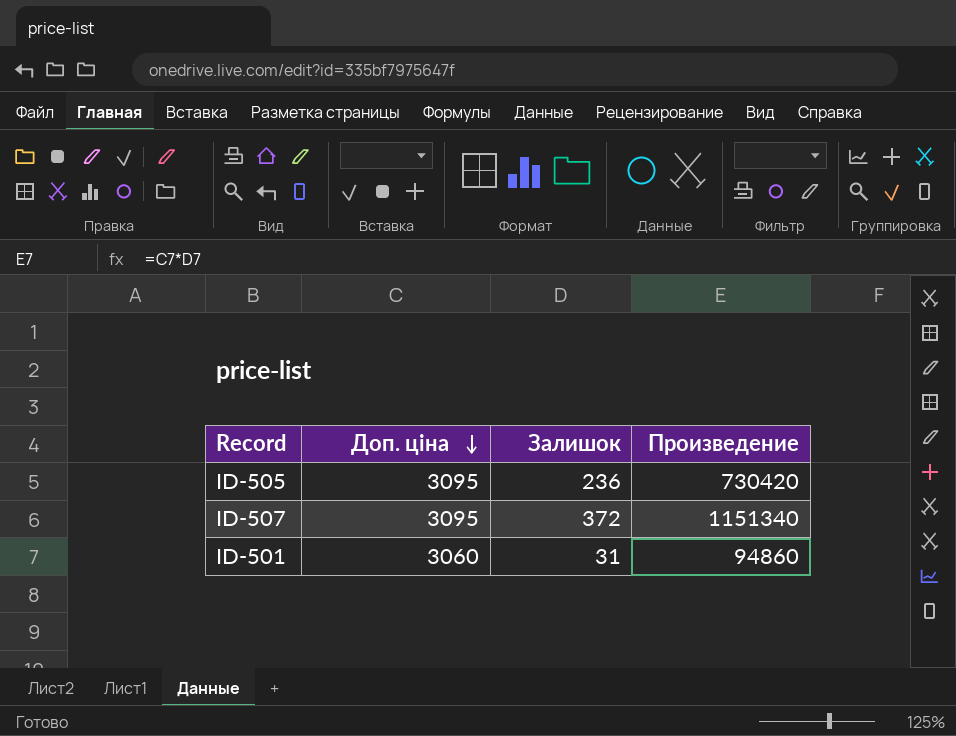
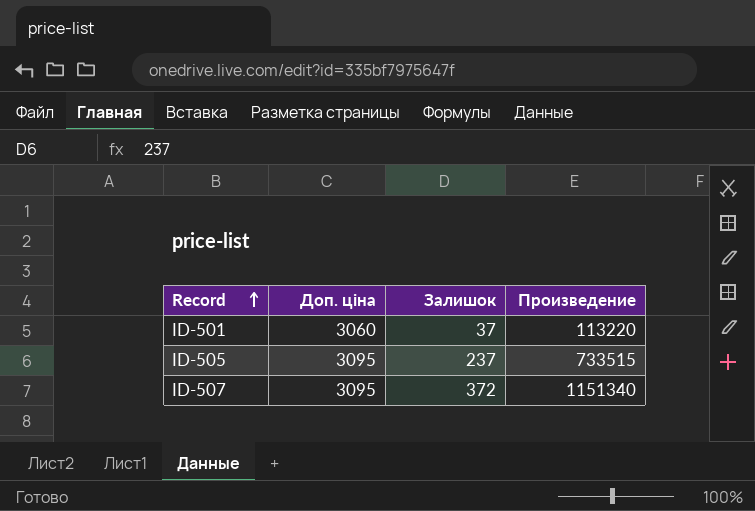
row order: Доп. ціна descending -> Record ascending
ID-501 | Залишок: 31 -> 37
ID-501 | Произведение: 94860 -> 113220
ID-505 | Залишок: 236 -> 237
ID-505 | Произведение: 730420 -> 733515

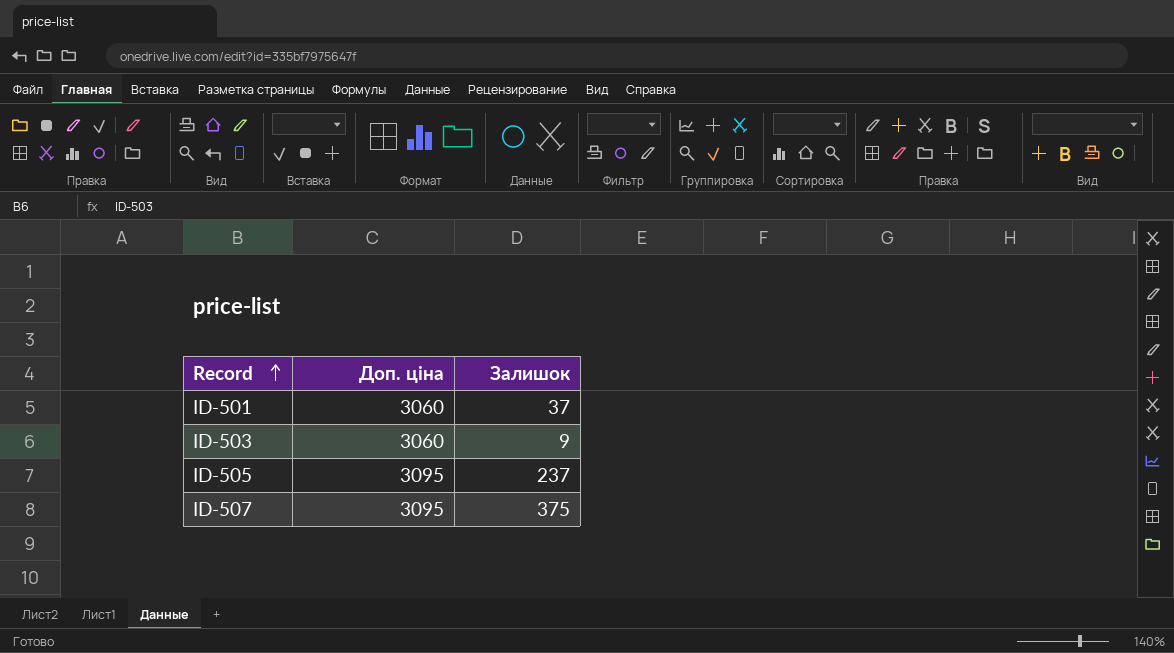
column Произведение | formula: [Доп. ціна] * [Залишок] -> none
row ID-503: none -> 3060 | 9
ID-507 | Залишок: 372 -> 375

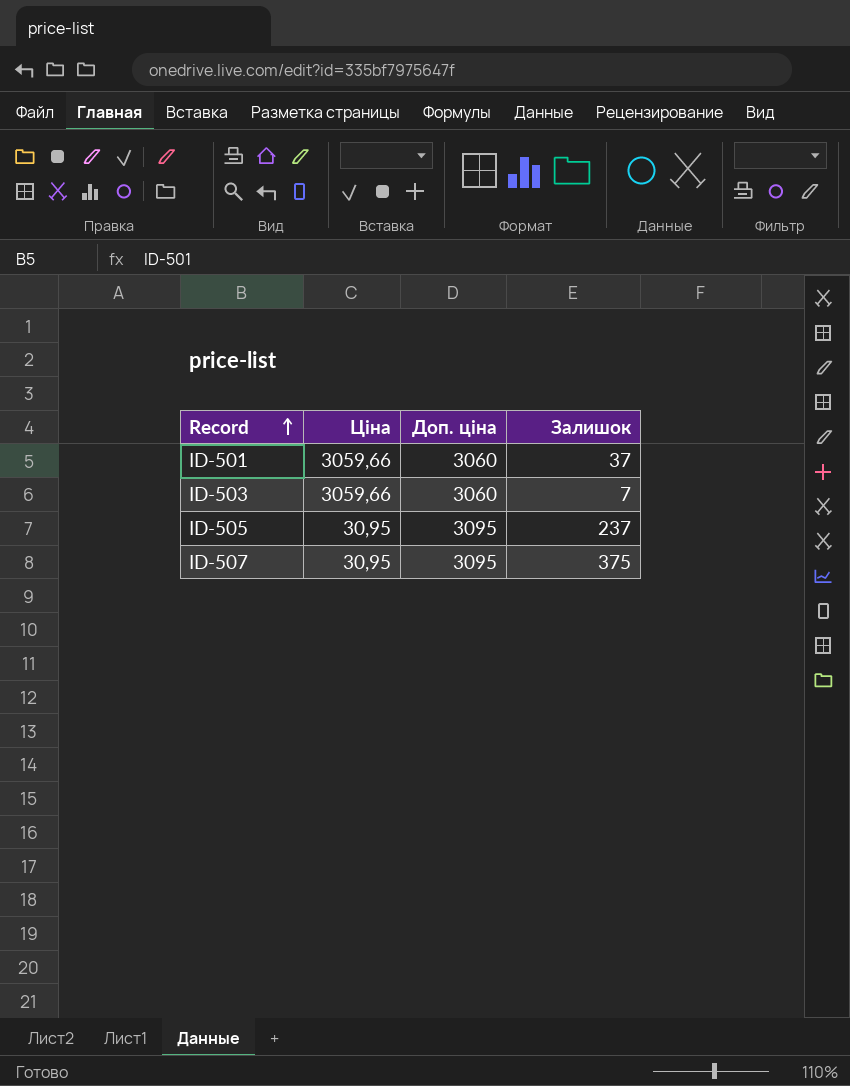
column Ціна | position: none -> 2
ID-503 | Залишок: 9 -> 7

